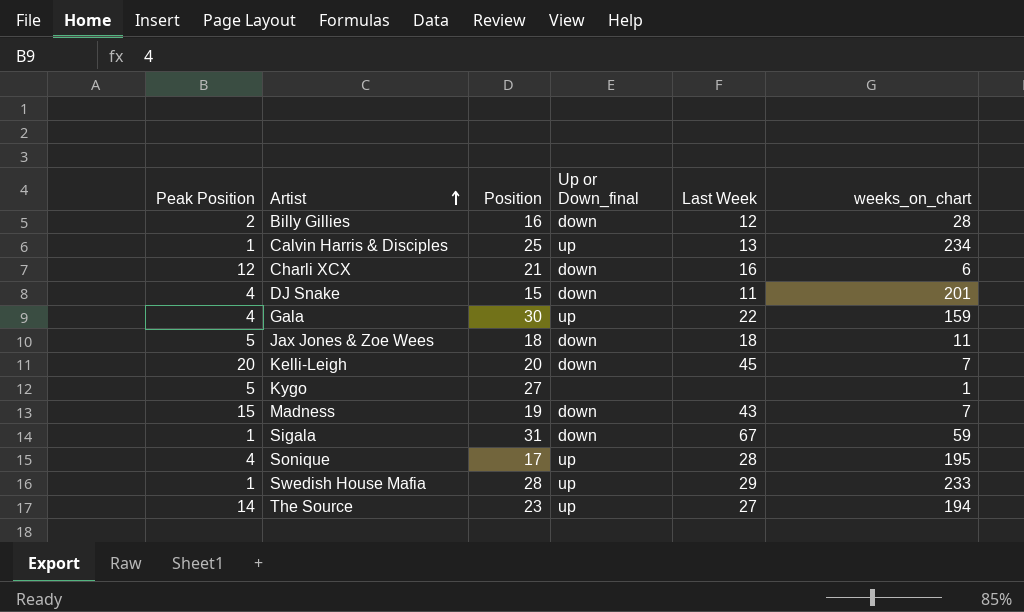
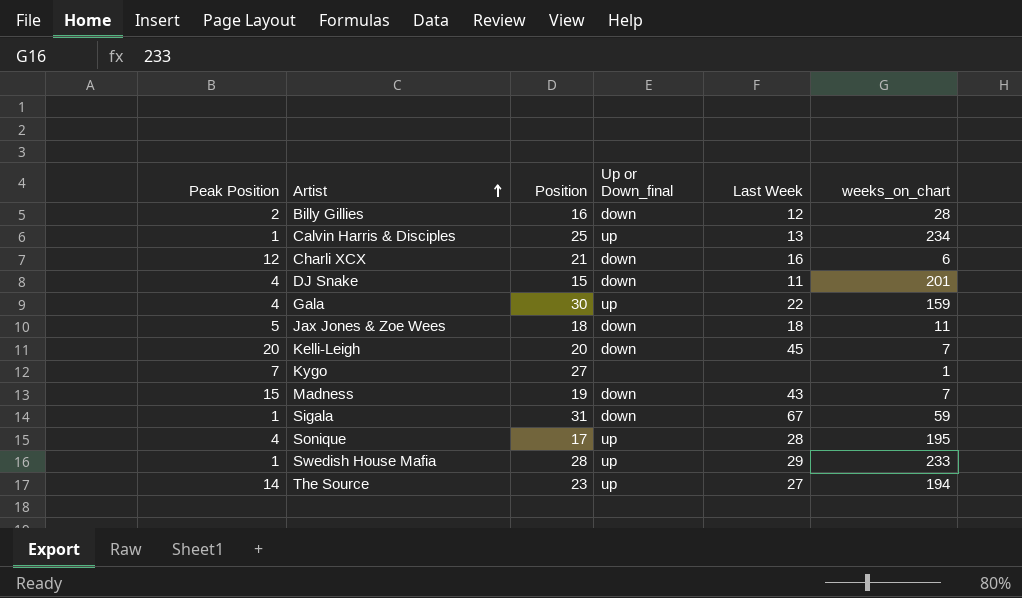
Kygo | Peak Position: 5 -> 7

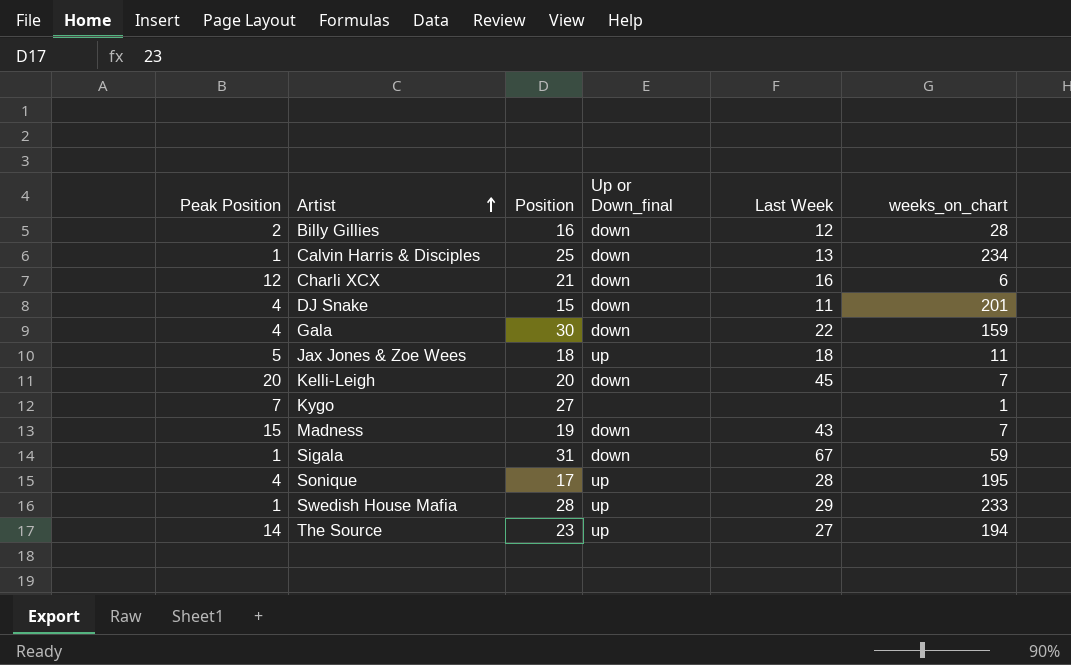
Calvin Harris & Disciples | Up or Down_final: up -> down
Gala | Up or Down_final: up -> down
Jax Jones & Zoe Wees | Up or Down_final: down -> up

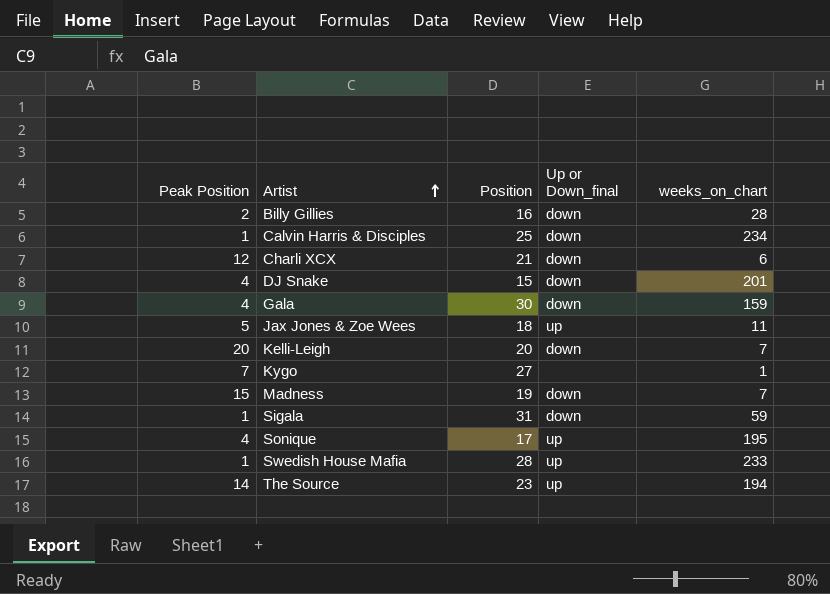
column Last Week | position: 5 -> none

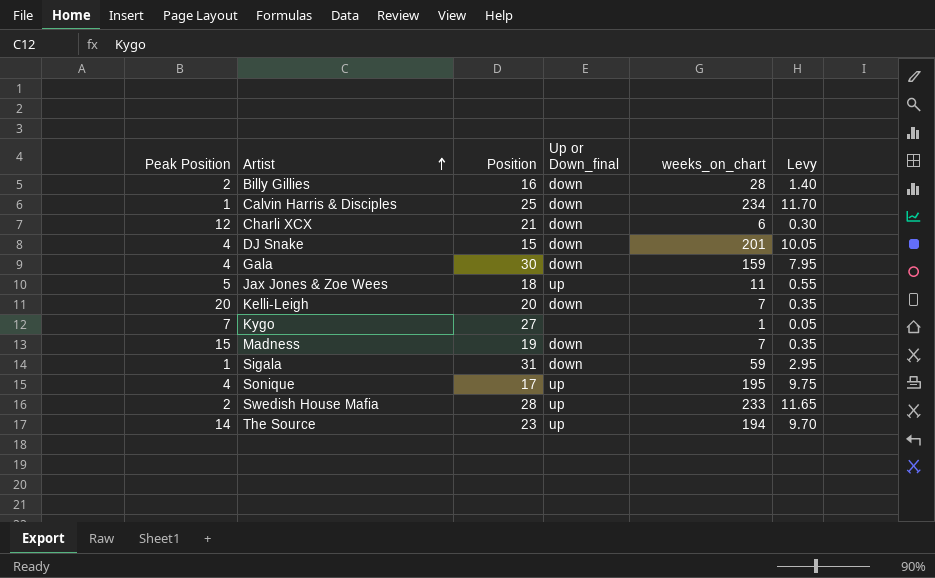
column Levy | formula: none -> [weeks_on_chart] * 0.05
Swedish House Mafia | Peak Position: 1 -> 2

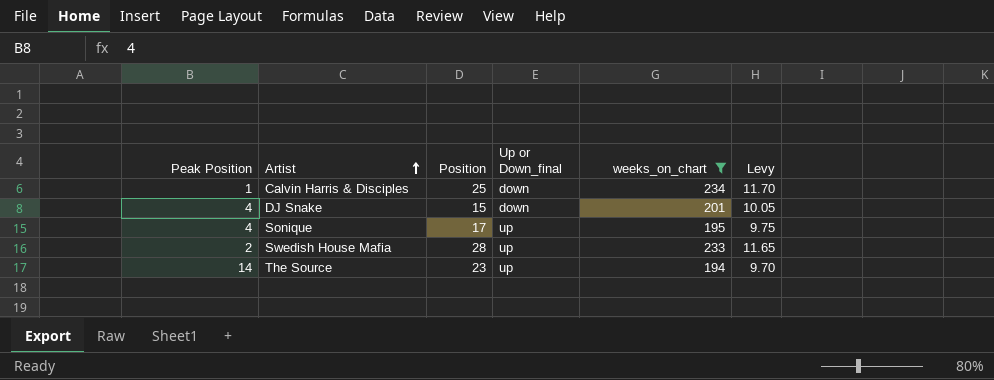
filter: none -> weeks_on_chart >= 194

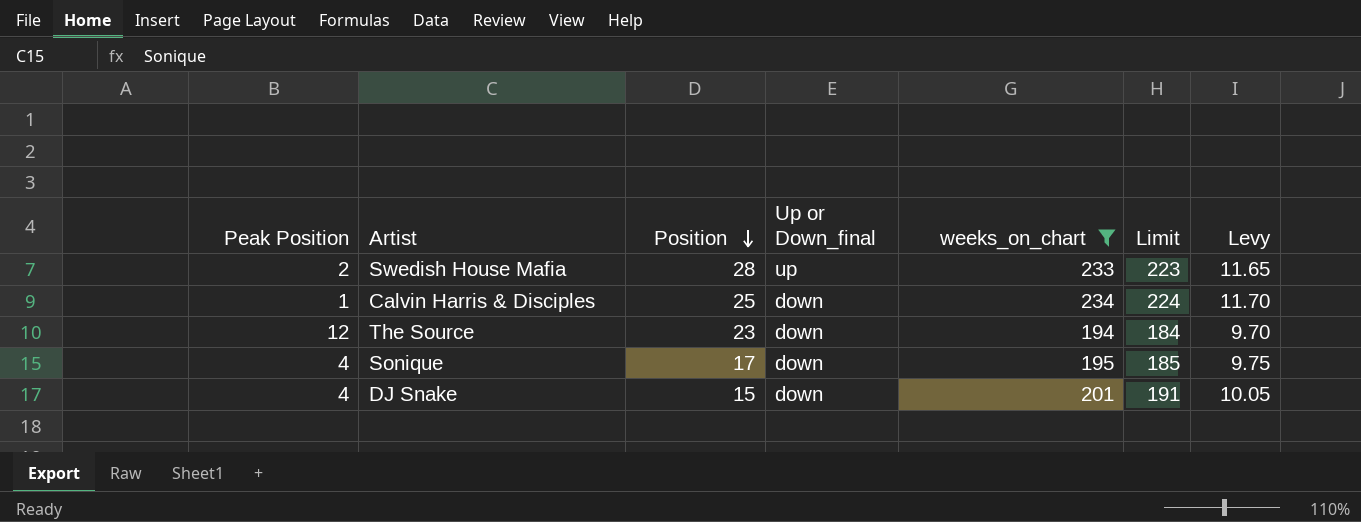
row order: Artist ascending -> Position descending
column Limit | formula: none -> [weeks_on_chart] - 10
The Source | Peak Position: 14 -> 12
The Source | Up or Down_final: up -> down
Sonique | Up or Down_final: up -> down

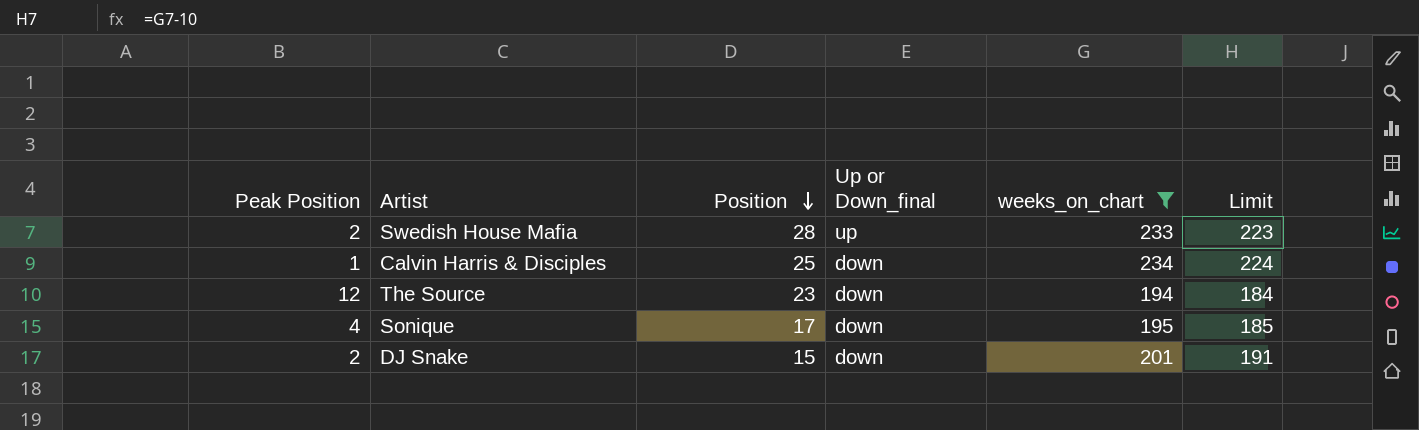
column Levy | formula: [weeks_on_chart] * 0.05 -> none
DJ Snake | Peak Position: 4 -> 2

